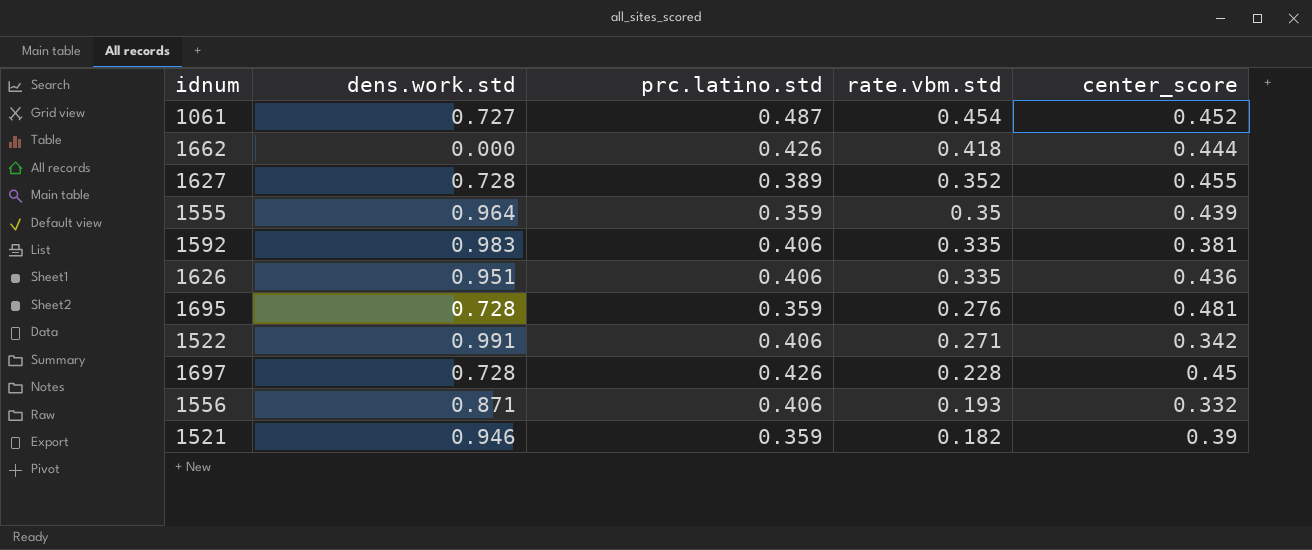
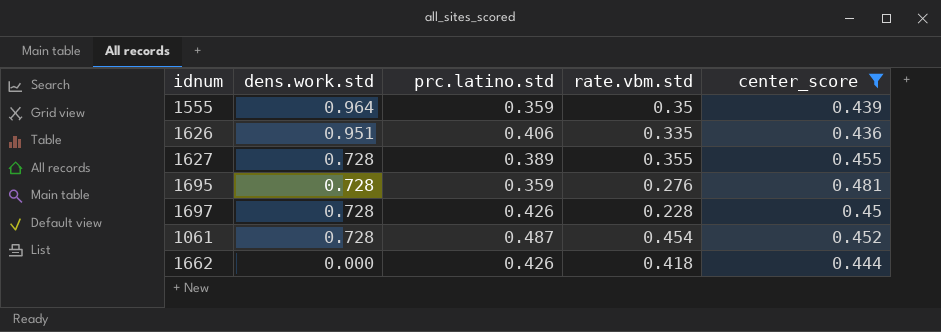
filter: none -> center_score >= 0.436
row order: rate.vbm.std descending -> dens.work.std descending
1627 | rate.vbm.std: 0.352 -> 0.355
1061 | dens.work.std: 0.727 -> 0.728

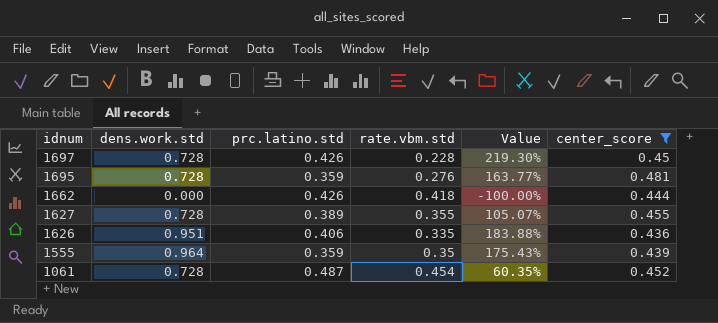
row order: dens.work.std descending -> idnum descending
column Value | formula: none -> ([dens.work.std] - [rate.vbm.std]) / [rate.vbm.std]

